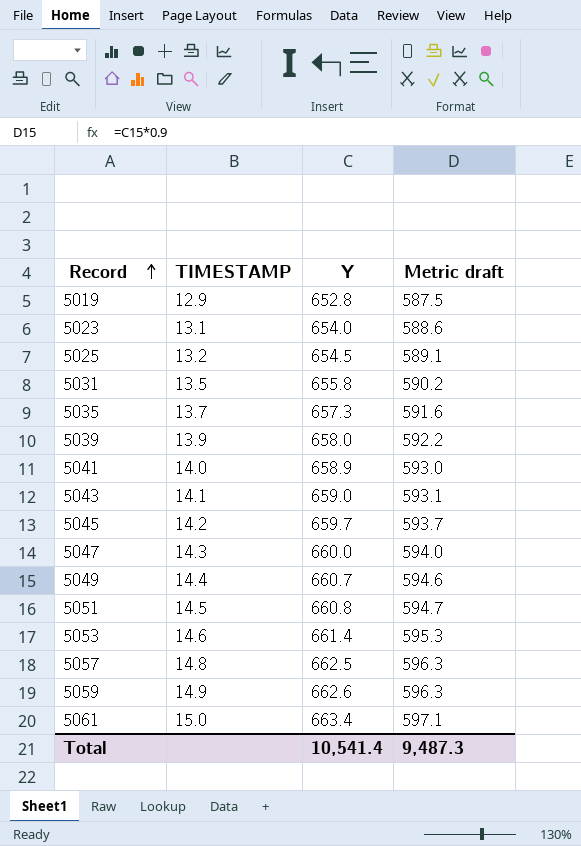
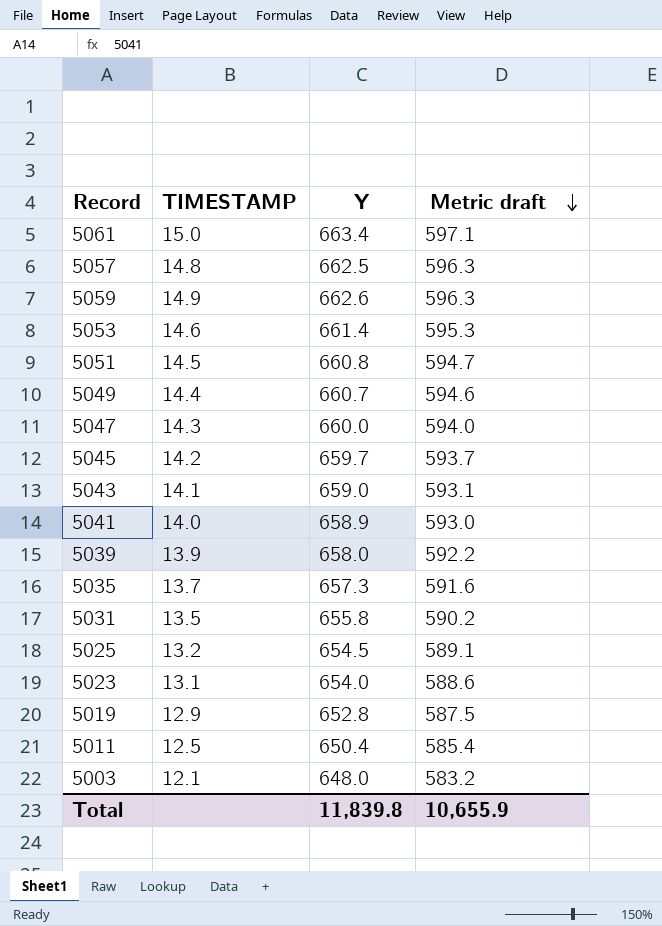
row order: Record ascending -> Metric draft descending
row 5011: none -> 12.5 | 650.4 | 585.4
row 5003: none -> 12.1 | 648.0 | 583.2
Total | Y: 10,541.4 -> 11,839.8
Total | Metric draft: 9,487.3 -> 10,655.9

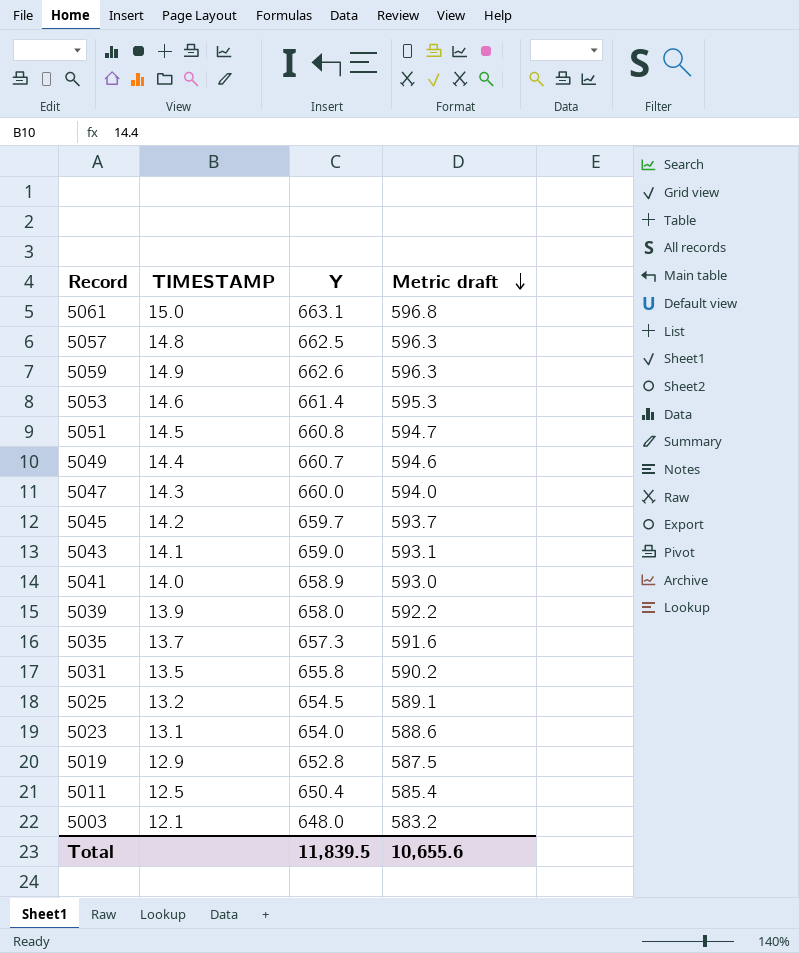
5061 | Y: 663.4 -> 663.1
5061 | Metric draft: 597.1 -> 596.8
Total | Y: 11,839.8 -> 11,839.5
Total | Metric draft: 10,655.9 -> 10,655.6

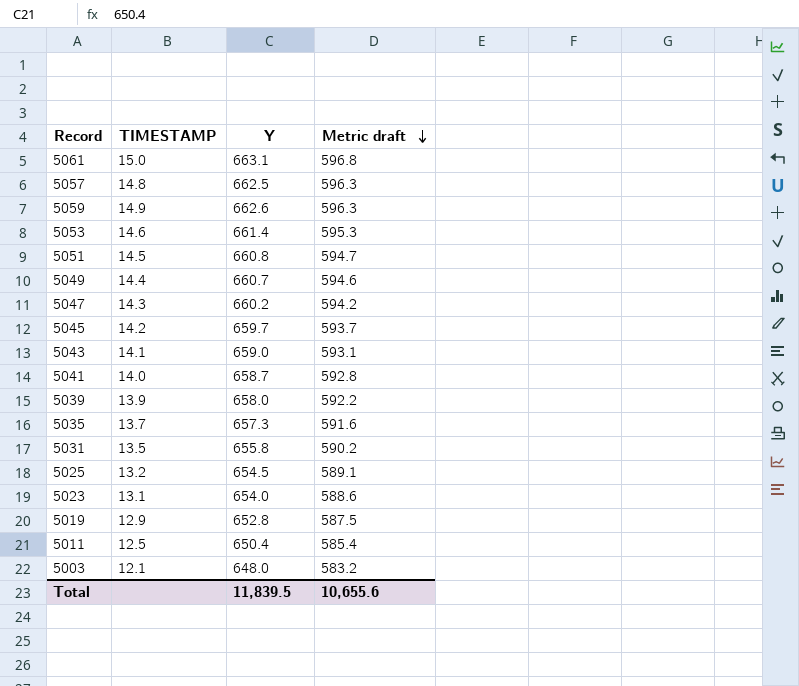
5047 | Y: 660.0 -> 660.2
5047 | Metric draft: 594.0 -> 594.2
5041 | Y: 658.9 -> 658.7
5041 | Metric draft: 593.0 -> 592.8

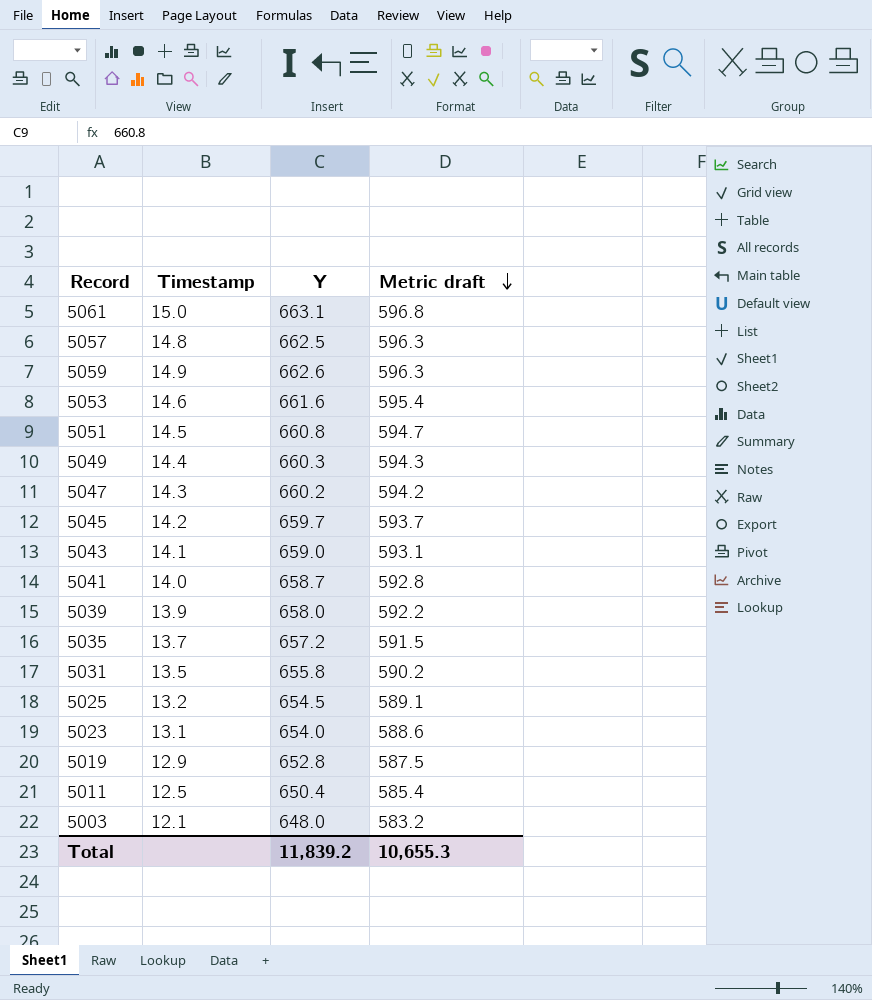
column name: TIMESTAMP -> Timestamp
5053 | Y: 661.4 -> 661.6
5053 | Metric draft: 595.3 -> 595.4
5049 | Y: 660.7 -> 660.3
5049 | Metric draft: 594.6 -> 594.3
5035 | Y: 657.3 -> 657.2
5035 | Metric draft: 591.6 -> 591.5
Total | Y: 11,839.5 -> 11,839.2
Total | Metric draft: 10,655.6 -> 10,655.3

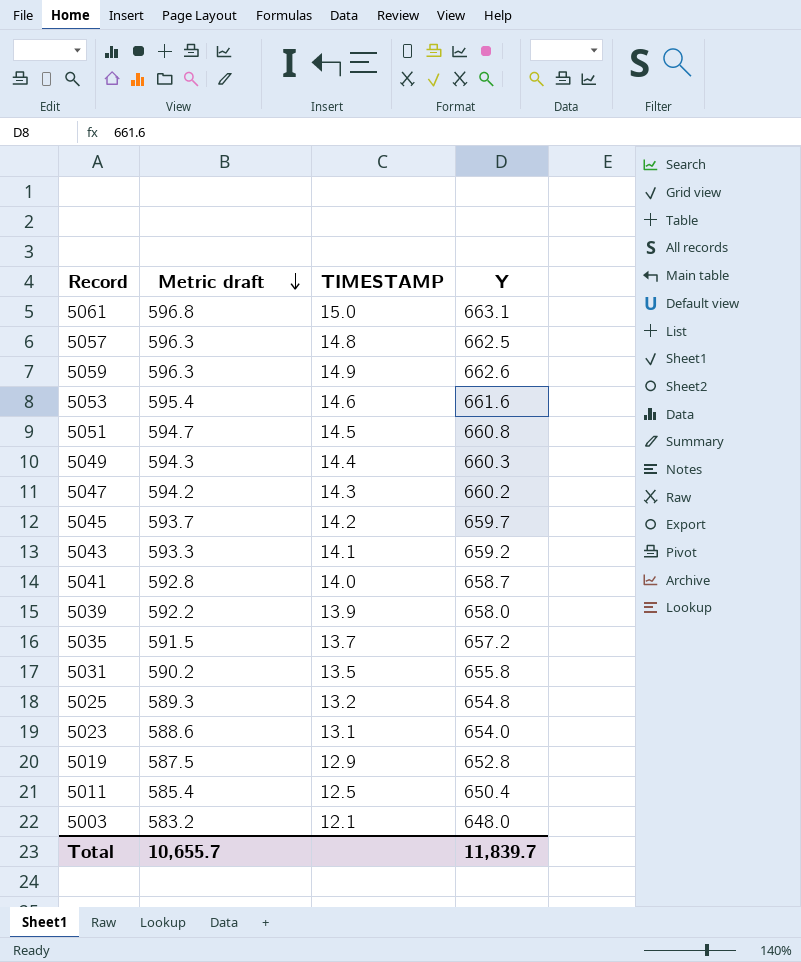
column Metric draft | position: 4 -> 2
column name: Timestamp -> TIMESTAMP
5043 | Metric draft: 593.1 -> 593.3
5043 | Y: 659.0 -> 659.2
5025 | Metric draft: 589.1 -> 589.3
5025 | Y: 654.5 -> 654.8
Total | Metric draft: 10,655.3 -> 10,655.7
Total | Y: 11,839.2 -> 11,839.7

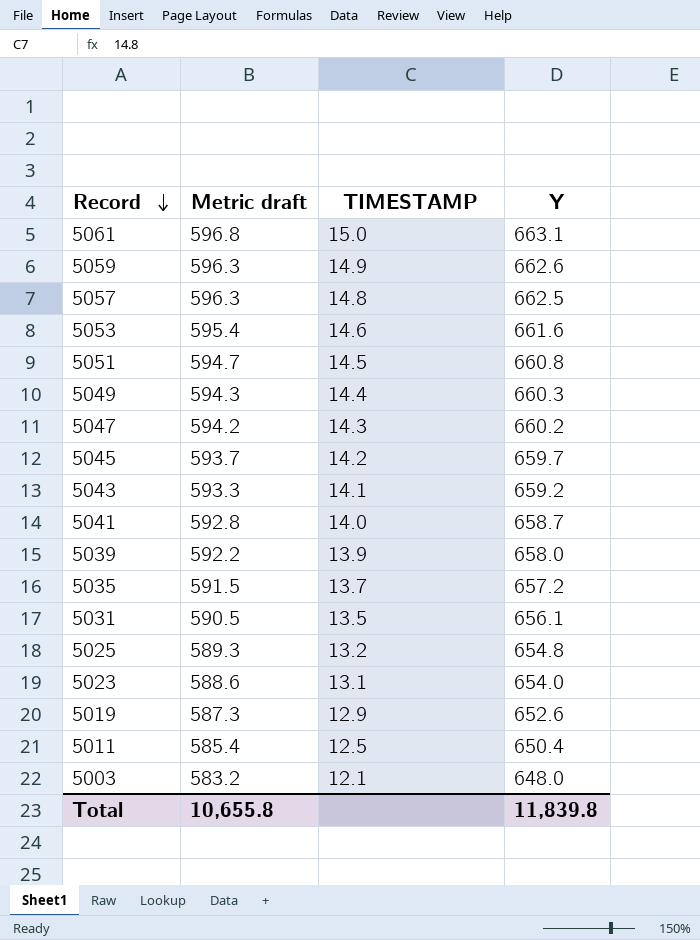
row order: Metric draft descending -> Record descending
5031 | Metric draft: 590.2 -> 590.5
5031 | Y: 655.8 -> 656.1
5019 | Metric draft: 587.5 -> 587.3
5019 | Y: 652.8 -> 652.6
Total | Metric draft: 10,655.7 -> 10,655.8
Total | Y: 11,839.7 -> 11,839.8

